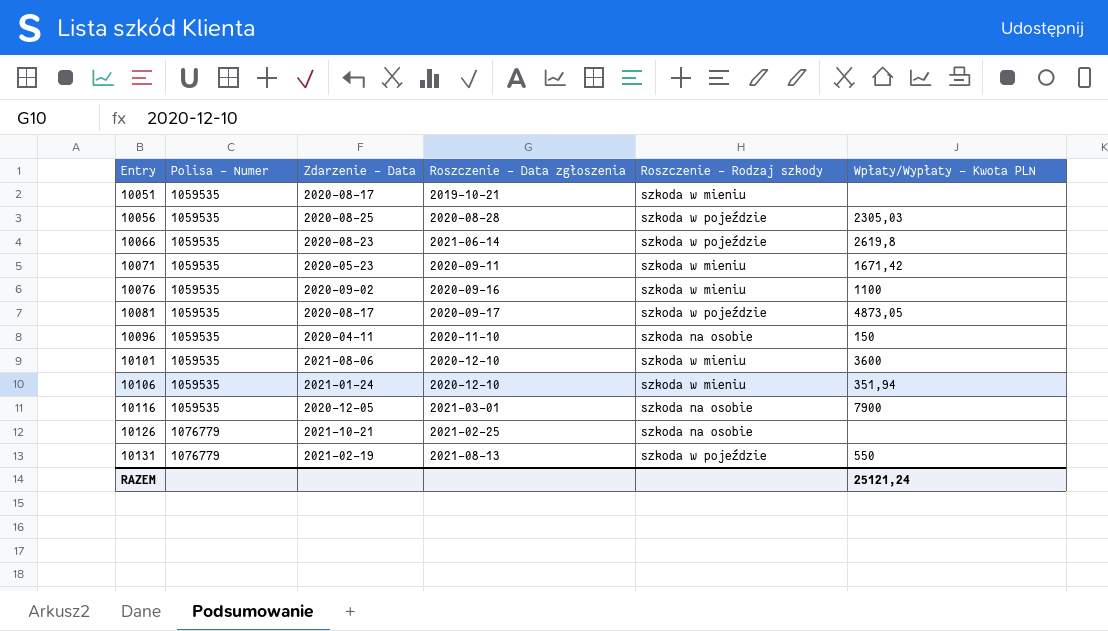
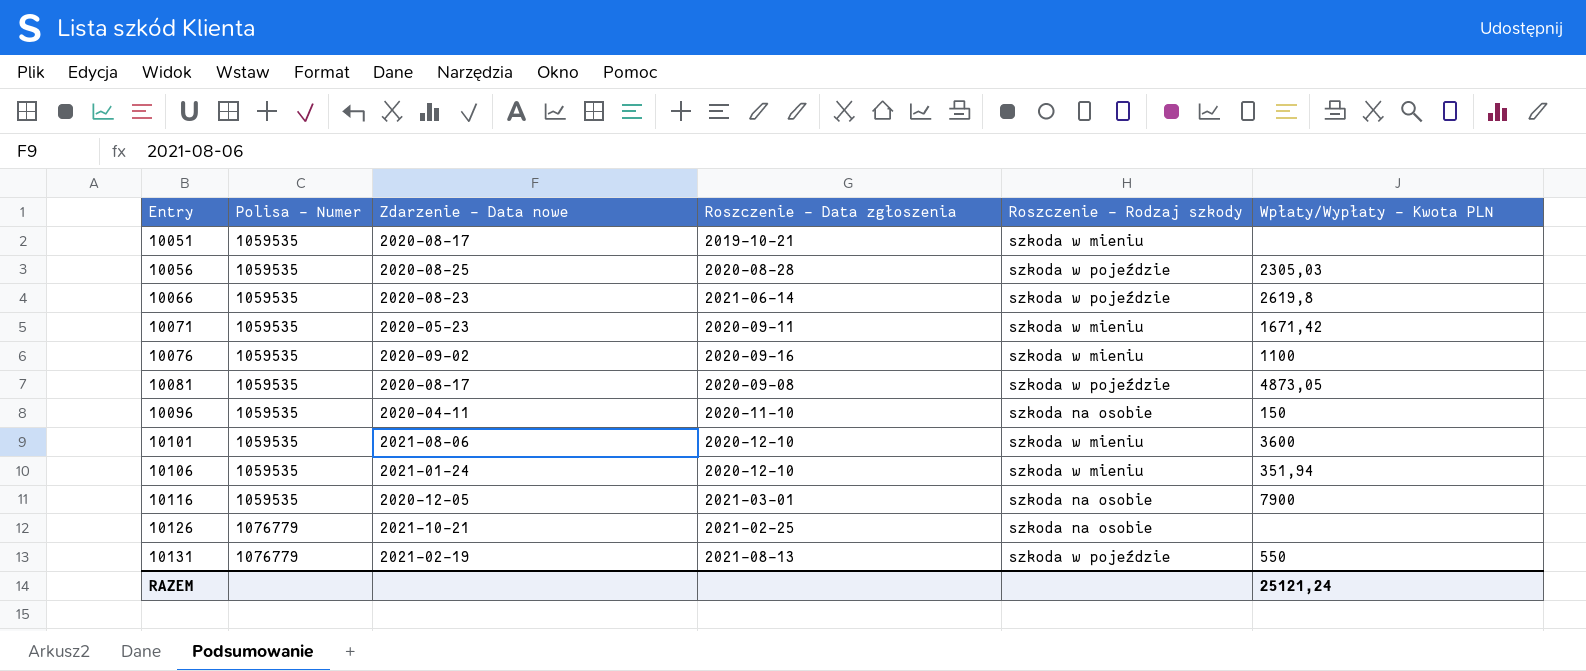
column name: Zdarzenie - Data -> Zdarzenie - Data nowe
10081 | Roszczenie - Data zgłoszenia: 2020-09-17 -> 2020-09-08

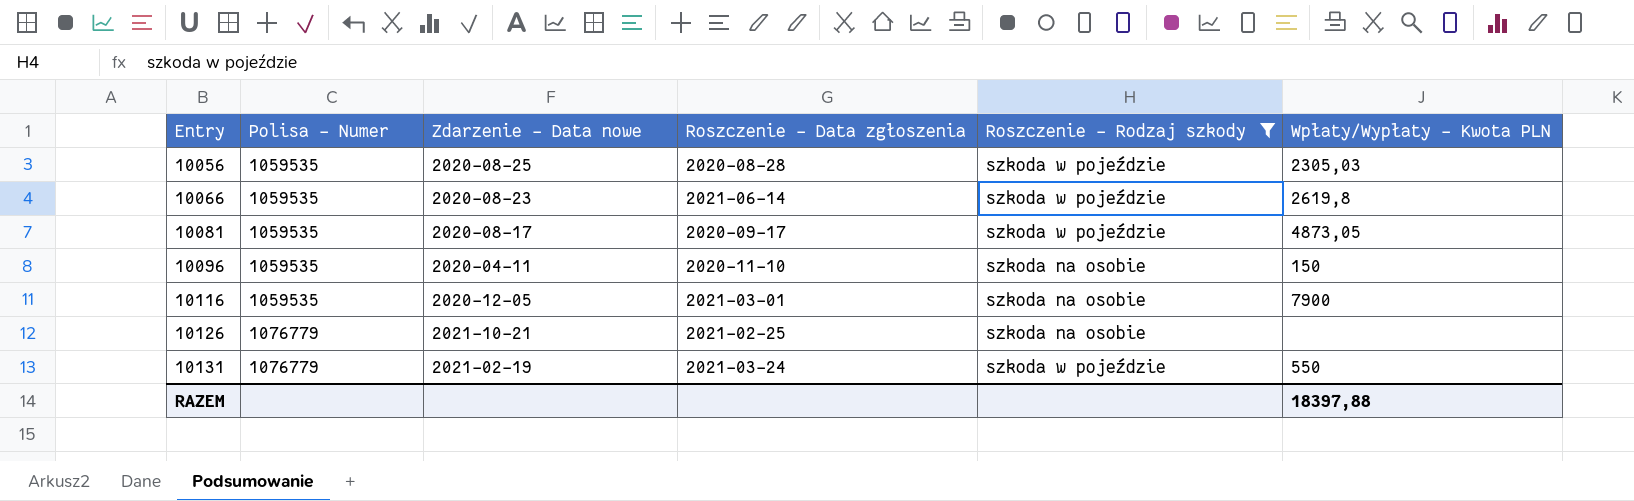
filter: none -> Roszczenie - Rodzaj szkody != szkoda w mieniu
10081 | Roszczenie - Data zgłoszenia: 2020-09-08 -> 2020-09-17
10131 | Roszczenie - Data zgłoszenia: 2021-08-13 -> 2021-03-24
RAZEM | Wpłaty/Wypłaty - Kwota PLN: 25121,24 -> 18397,88

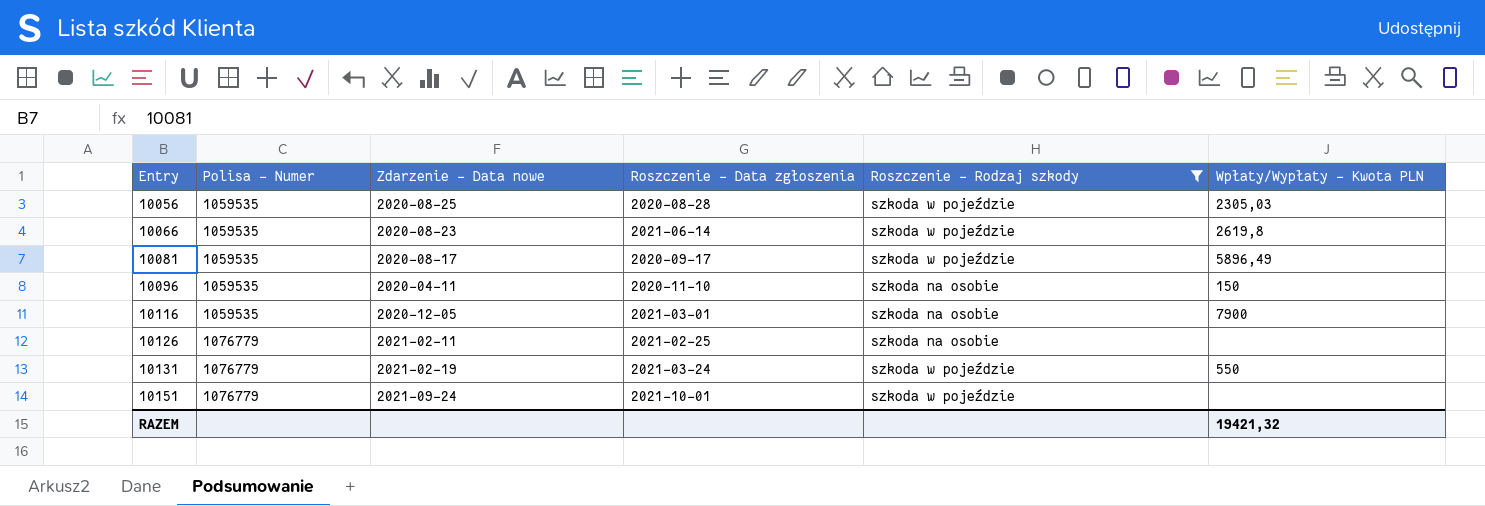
10081 | Wpłaty/Wypłaty - Kwota PLN: 4873,05 -> 5896,49
10126 | Zdarzenie - Data nowe: 2021-10-21 -> 2021-02-11
row 10151: none -> 1076779 | 2021-09-24 | 2021-10-01 | szkoda w pojeździe | none
RAZEM | Wpłaty/Wypłaty - Kwota PLN: 18397,88 -> 19421,32

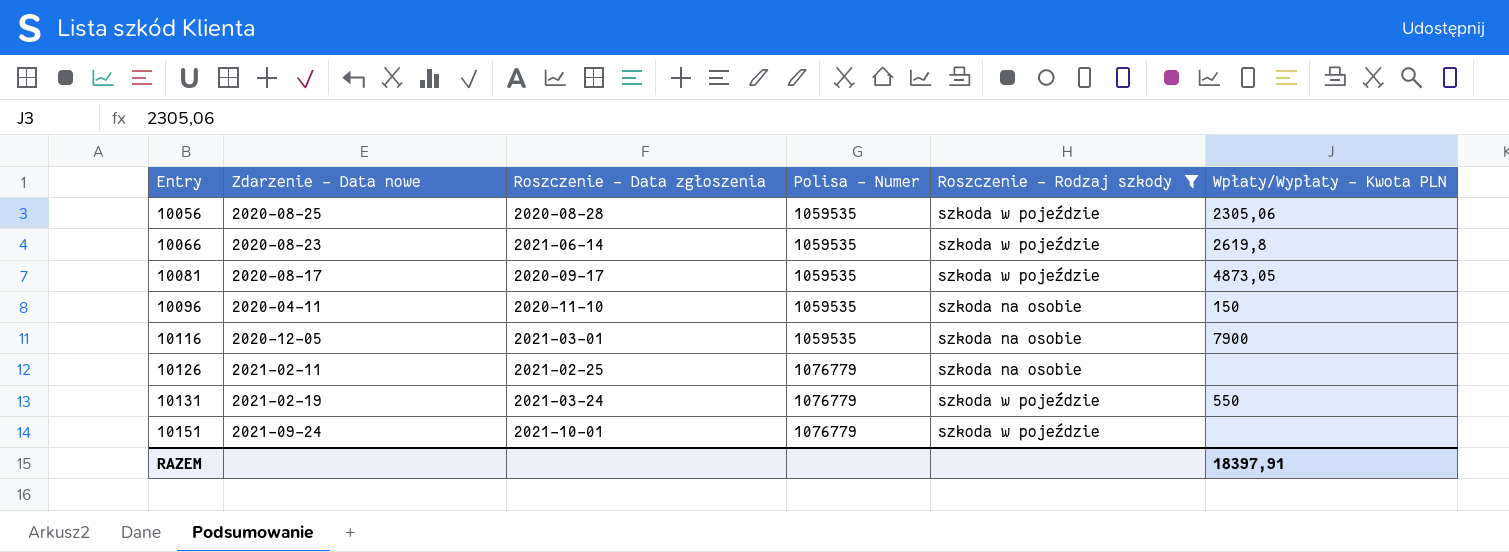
column Polisa - Numer | position: 2 -> 4
10056 | Wpłaty/Wypłaty - Kwota PLN: 2305,03 -> 2305,06
10081 | Wpłaty/Wypłaty - Kwota PLN: 5896,49 -> 4873,05
RAZEM | Wpłaty/Wypłaty - Kwota PLN: 19421,32 -> 18397,91

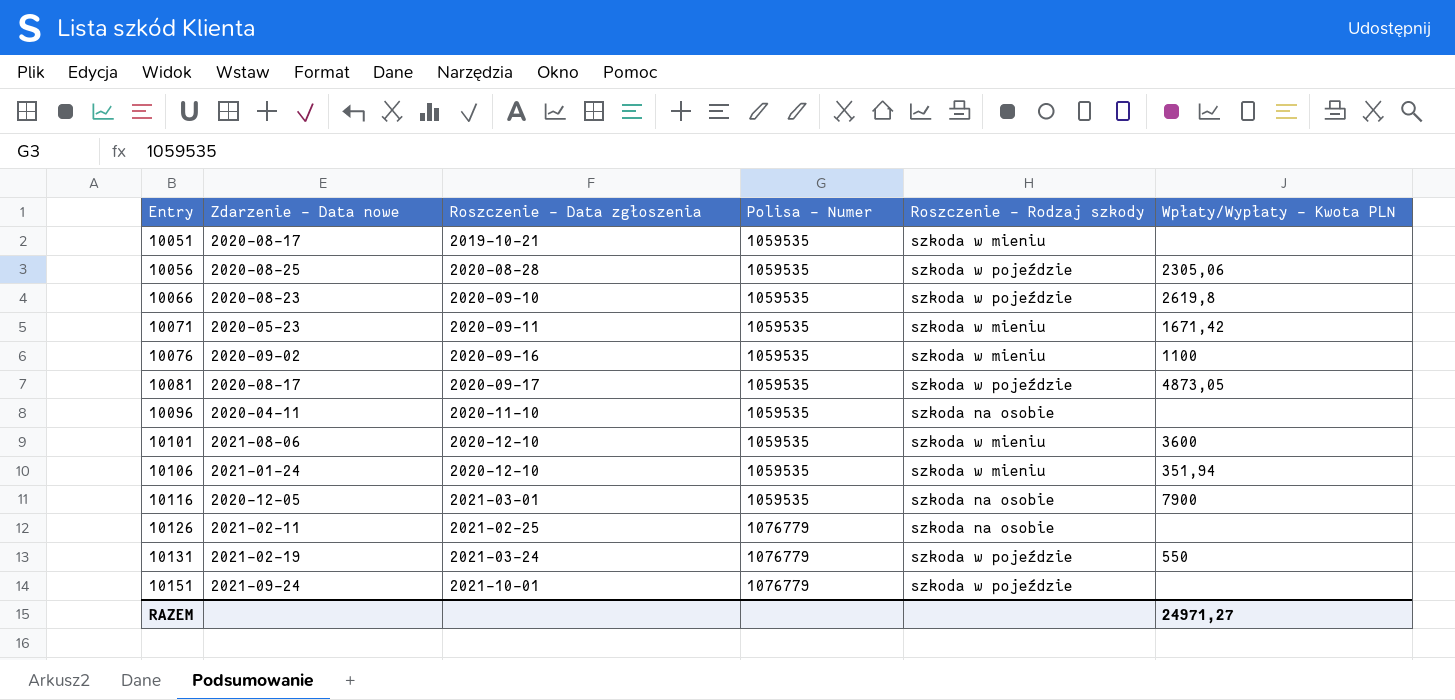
filter: Roszczenie - Rodzaj szkody != szkoda w mieniu -> none
10066 | Roszczenie - Data zgłoszenia: 2021-06-14 -> 2020-09-10
10096 | Wpłaty/Wypłaty - Kwota PLN: 150 -> none
RAZEM | Wpłaty/Wypłaty - Kwota PLN: 18397,91 -> 24971,27

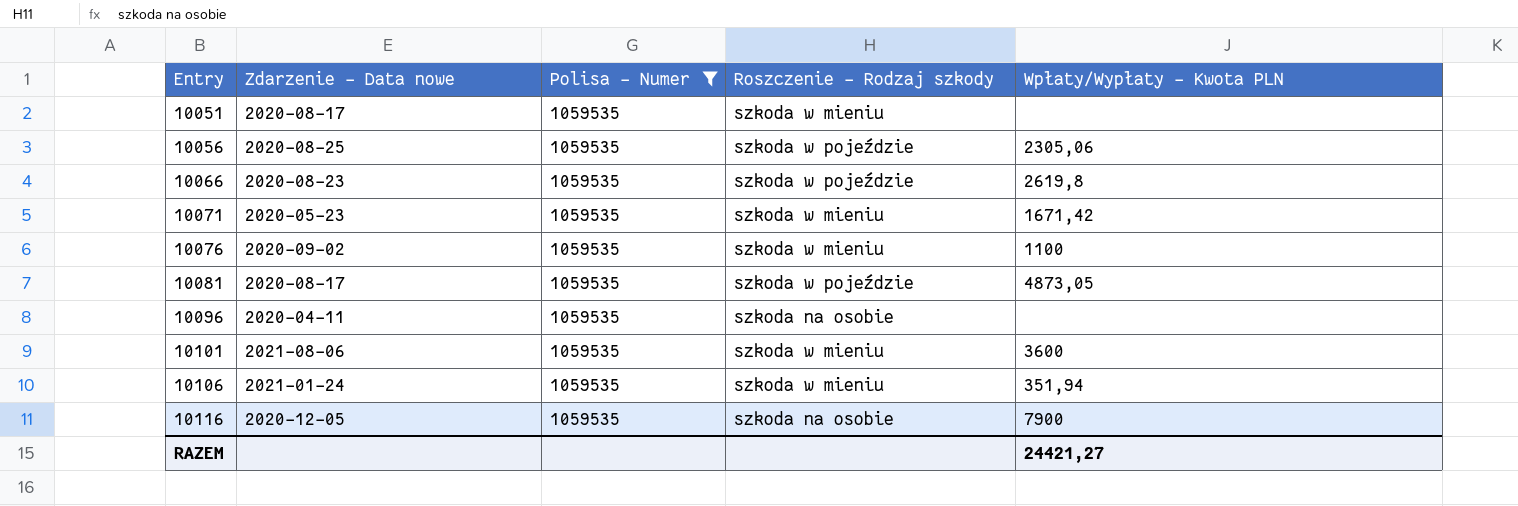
filter: none -> Polisa - Numer = 1059535
column Roszczenie - Data zgłoszenia | position: 3 -> none
RAZEM | Wpłaty/Wypłaty - Kwota PLN: 24971,27 -> 24421,27

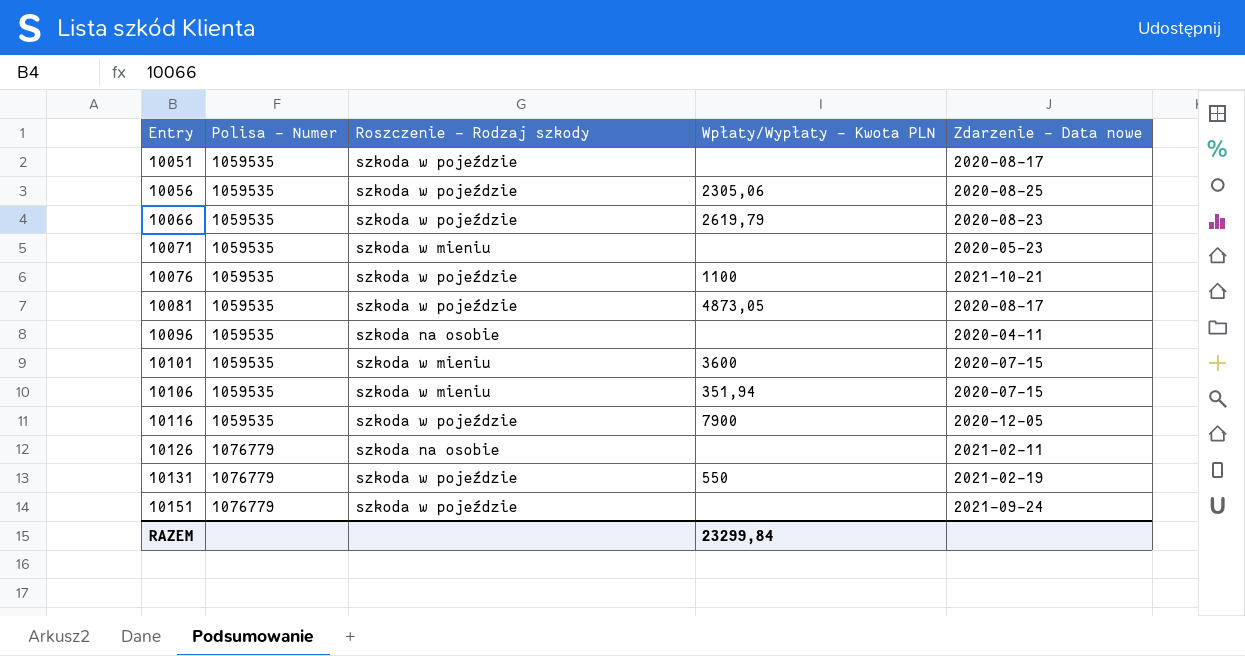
filter: Polisa - Numer = 1059535 -> none
column Zdarzenie - Data nowe | position: 2 -> 5
10051 | Roszczenie - Rodzaj szkody: szkoda w mieniu -> szkoda w pojeździe
10066 | Wpłaty/Wypłaty - Kwota PLN: 2619,8 -> 2619,79
10071 | Wpłaty/Wypłaty - Kwota PLN: 1671,42 -> none
10076 | Roszczenie - Rodzaj szkody: szkoda w mieniu -> szkoda w pojeździe
10076 | Zdarzenie - Data nowe: 2020-09-02 -> 2021-10-21
10101 | Zdarzenie - Data nowe: 2021-08-06 -> 2020-07-15
10106 | Zdarzenie - Data nowe: 2021-01-24 -> 2020-07-15
10116 | Roszczenie - Rodzaj szkody: szkoda na osobie -> szkoda w pojeździe
RAZEM | Wpłaty/Wypłaty - Kwota PLN: 24421,27 -> 23299,84

